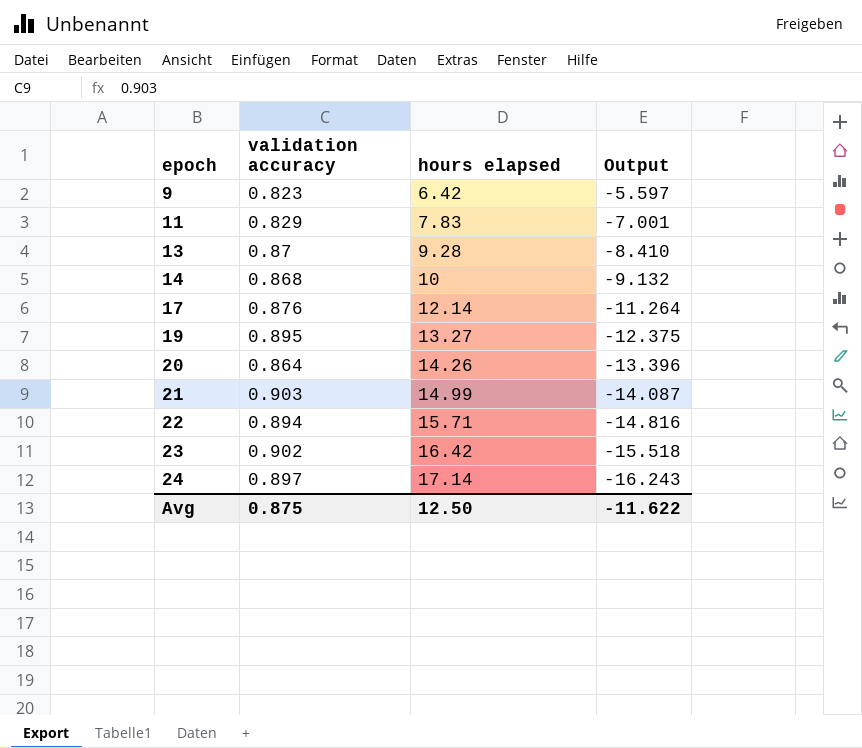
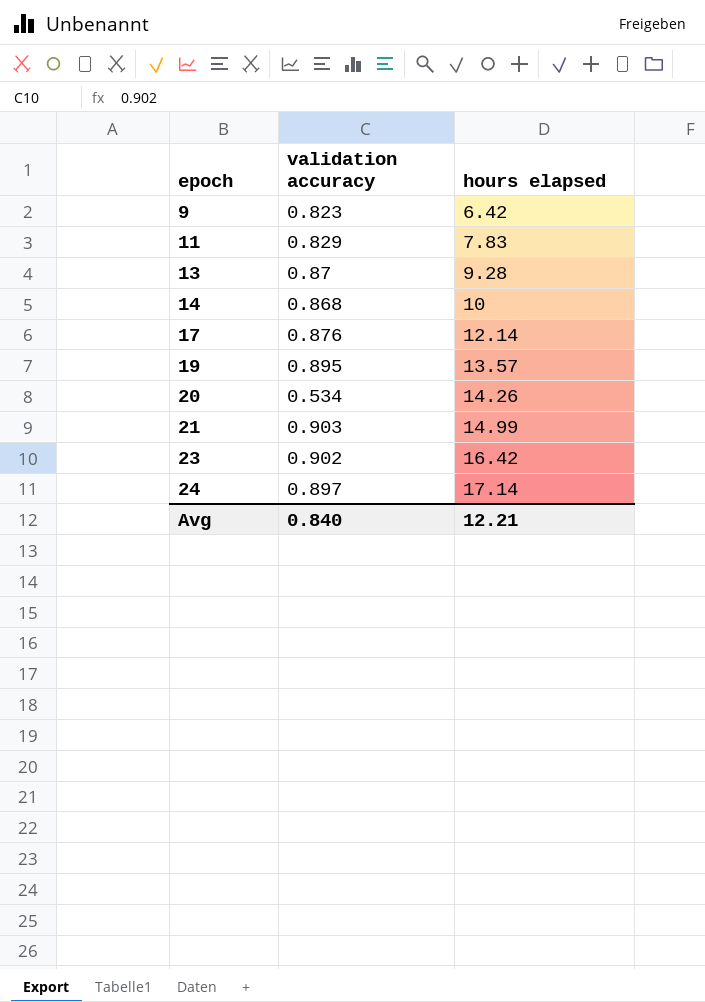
column Output | formula: [validation accuracy] - [hours elapsed] -> none
row 22: 0.894 | 15.71 | -14.816 -> none
19 | hours elapsed: 13.27 -> 13.57
20 | validation accuracy: 0.864 -> 0.534
Avg | validation accuracy: 0.875 -> 0.840
Avg | hours elapsed: 12.50 -> 12.21

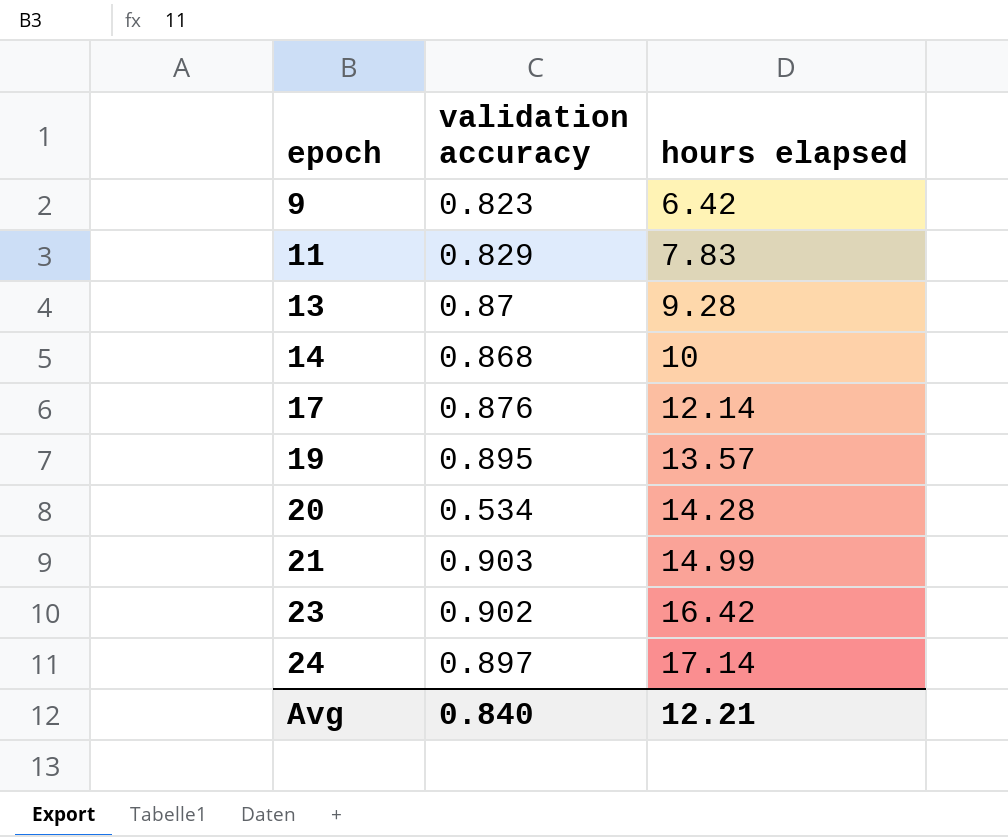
20 | hours elapsed: 14.26 -> 14.28

